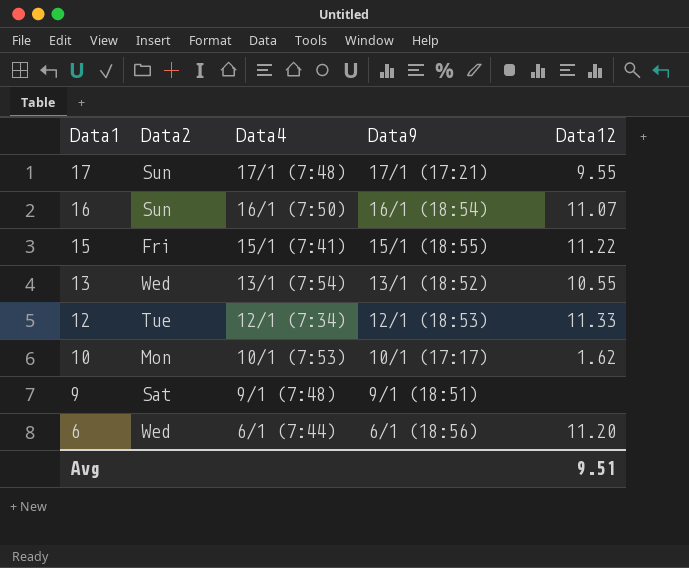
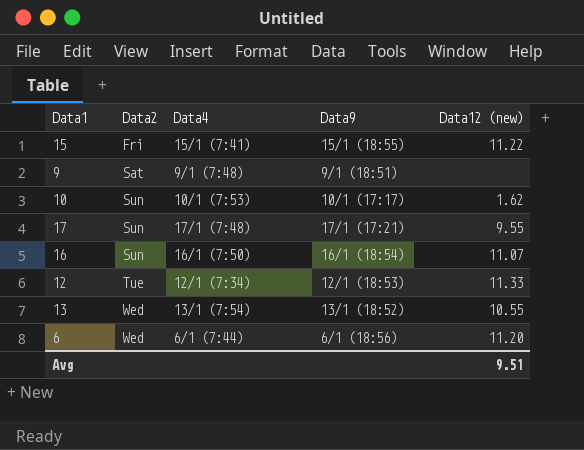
row order: Data1 descending -> Data2 ascending
column name: Data12 -> Data12 (new)
10 | Data2: Mon -> Sun

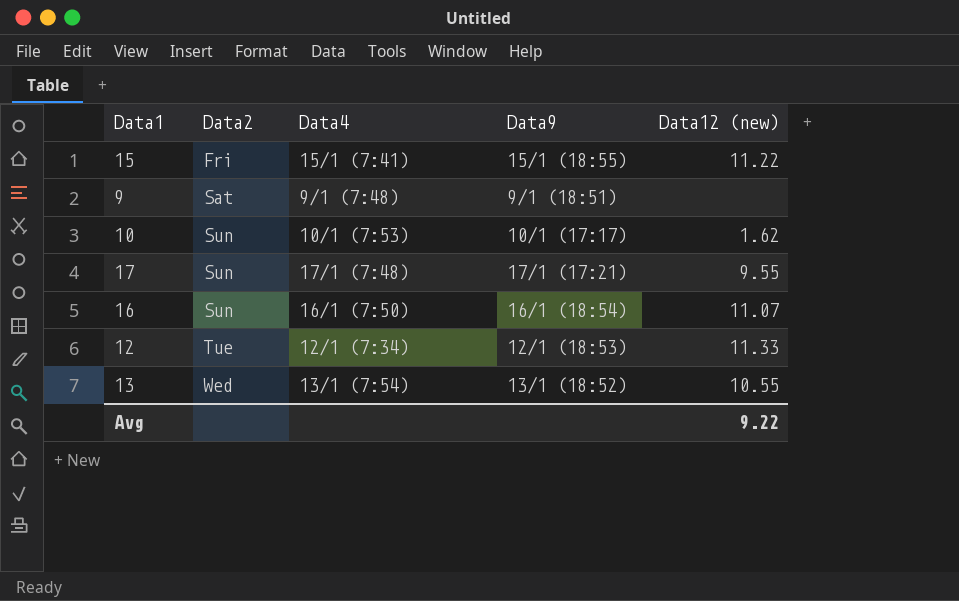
row 6: Wed | 6/1 (7:44) | 6/1 (18:56) | 11.20 -> none
Avg | Data12 (new): 9.51 -> 9.22

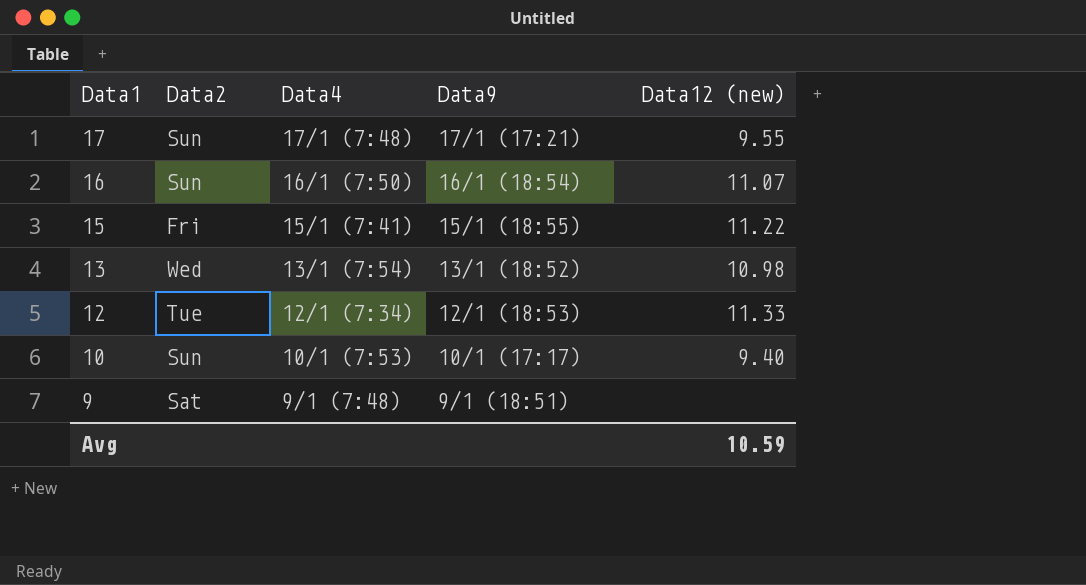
row order: Data2 ascending -> Data1 descending
13 | Data12 (new): 10.55 -> 10.98
10 | Data12 (new): 1.62 -> 9.40
Avg | Data12 (new): 9.22 -> 10.59

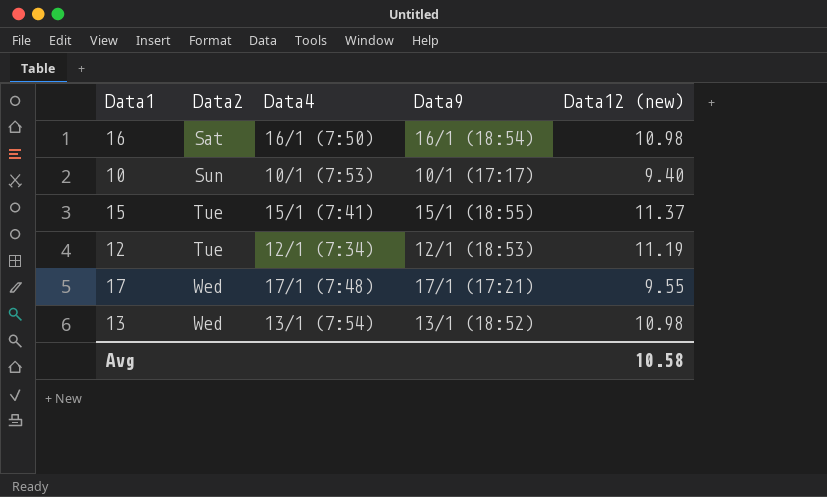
row order: Data1 descending -> Data2 ascending
row 9: Sat | 9/1 (7:48) | 9/1 (18:51) | none -> none
16 | Data2: Sun -> Sat
16 | Data12 (new): 11.07 -> 10.98
15 | Data2: Fri -> Tue
15 | Data12 (new): 11.22 -> 11.37
12 | Data12 (new): 11.33 -> 11.19
17 | Data2: Sun -> Wed
Avg | Data12 (new): 10.59 -> 10.58

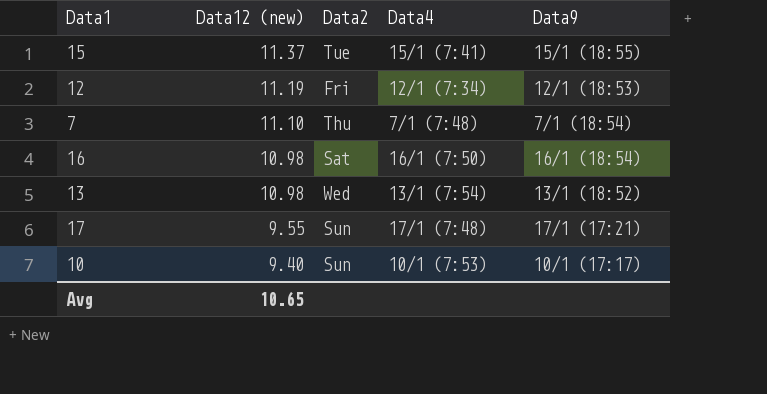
row order: Data2 ascending -> Data12 (new) descending
column Data12 (new) | position: 5 -> 2
12 | Data2: Tue -> Fri
row 7: none -> 11.10 | Thu | 7/1 (7:48) | 7/1 (18:54)
17 | Data2: Wed -> Sun
Avg | Data12 (new): 10.58 -> 10.65

